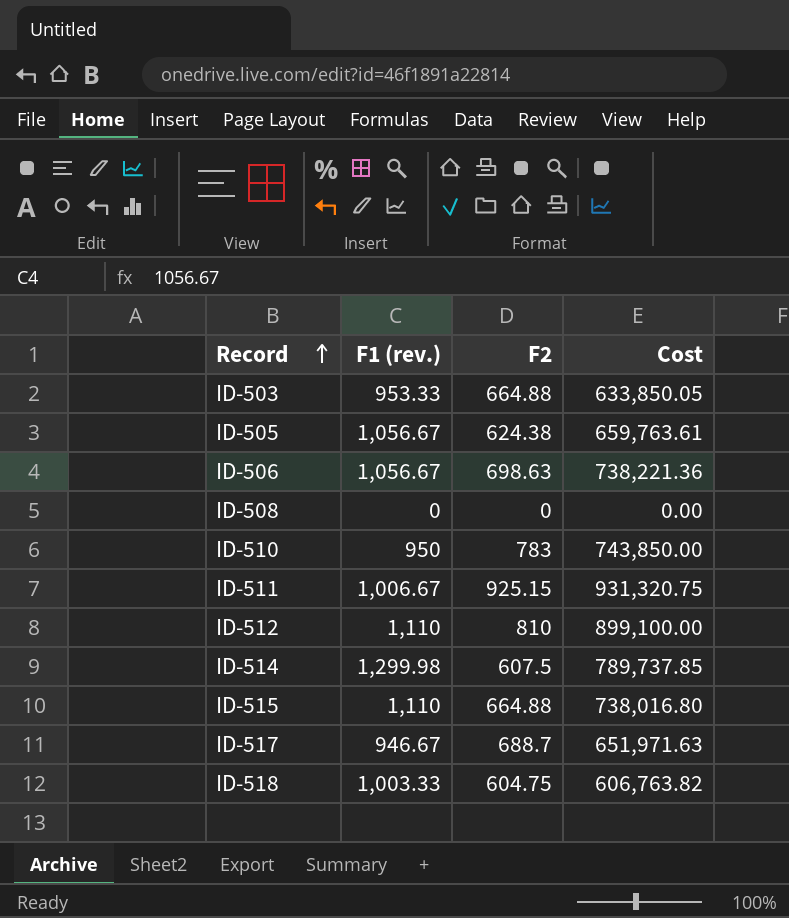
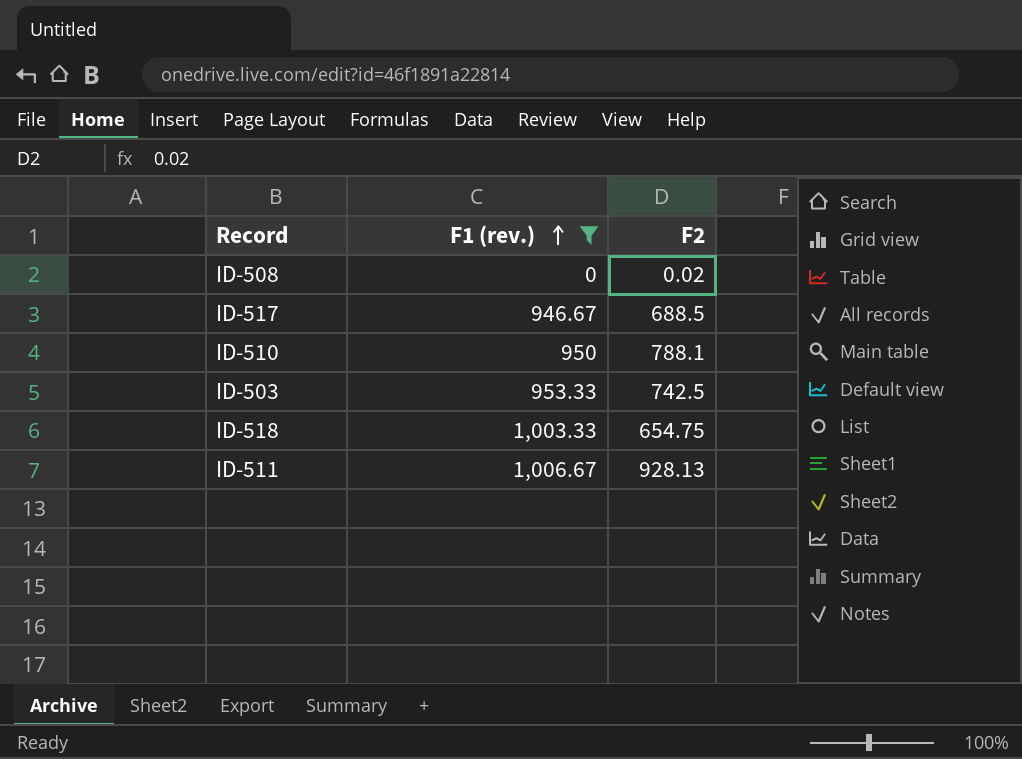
filter: none -> F1 (rev.) <= 1,006.67
row order: Record ascending -> F1 (rev.) ascending
column Cost | formula: [F1 (rev.)] * [F2] -> none
ID-508 | F2: 0 -> 0.02
ID-517 | F2: 688.7 -> 688.5
ID-510 | F2: 783 -> 788.1
ID-503 | F2: 664.88 -> 742.5
ID-518 | F2: 604.75 -> 654.75
ID-511 | F2: 925.15 -> 928.13

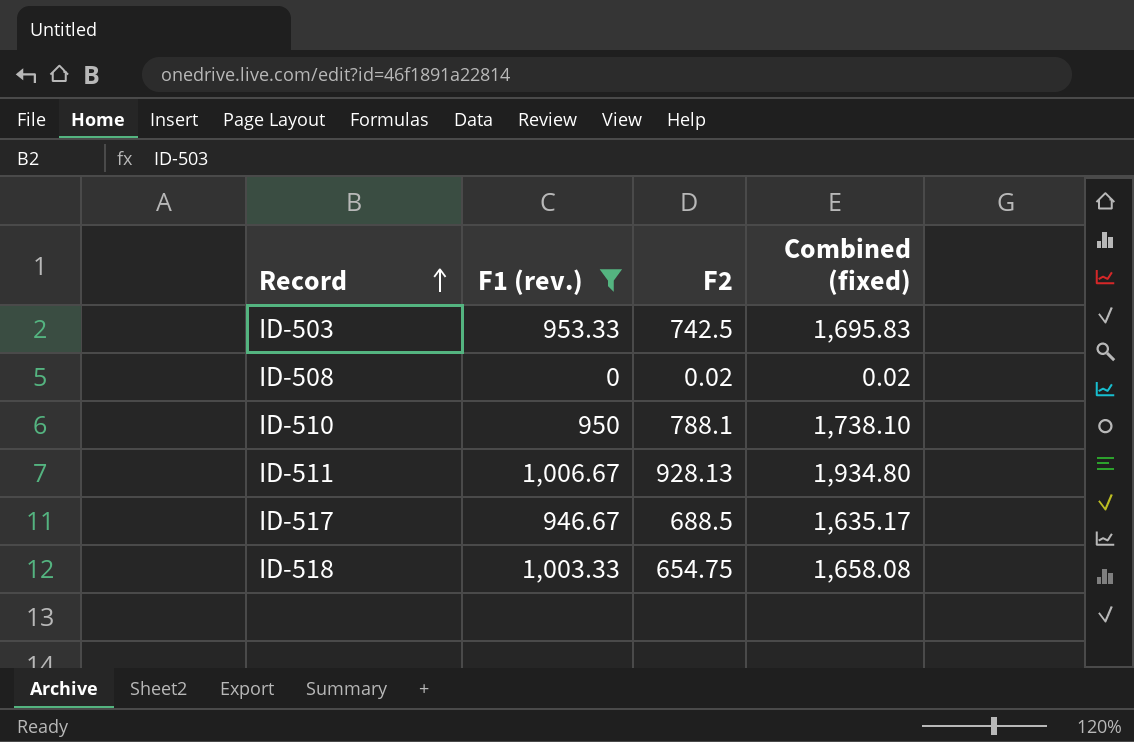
row order: F1 (rev.) ascending -> Record ascending
column Combined (fixed) | formula: none -> [F1 (rev.)] + [F2]

